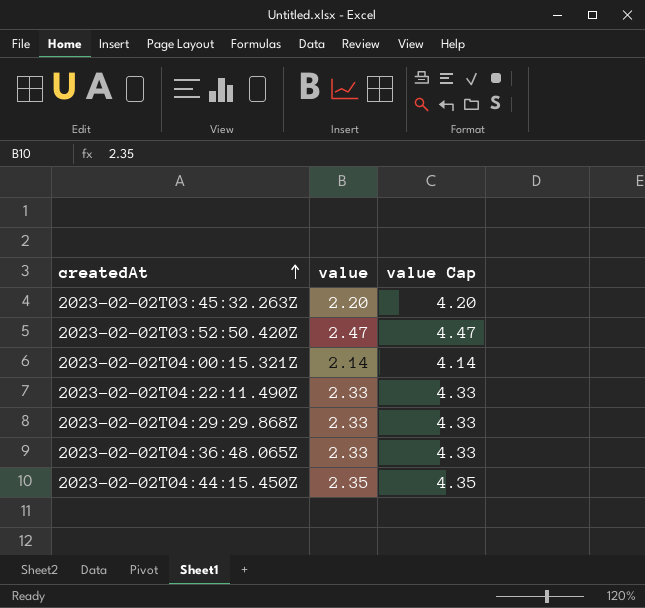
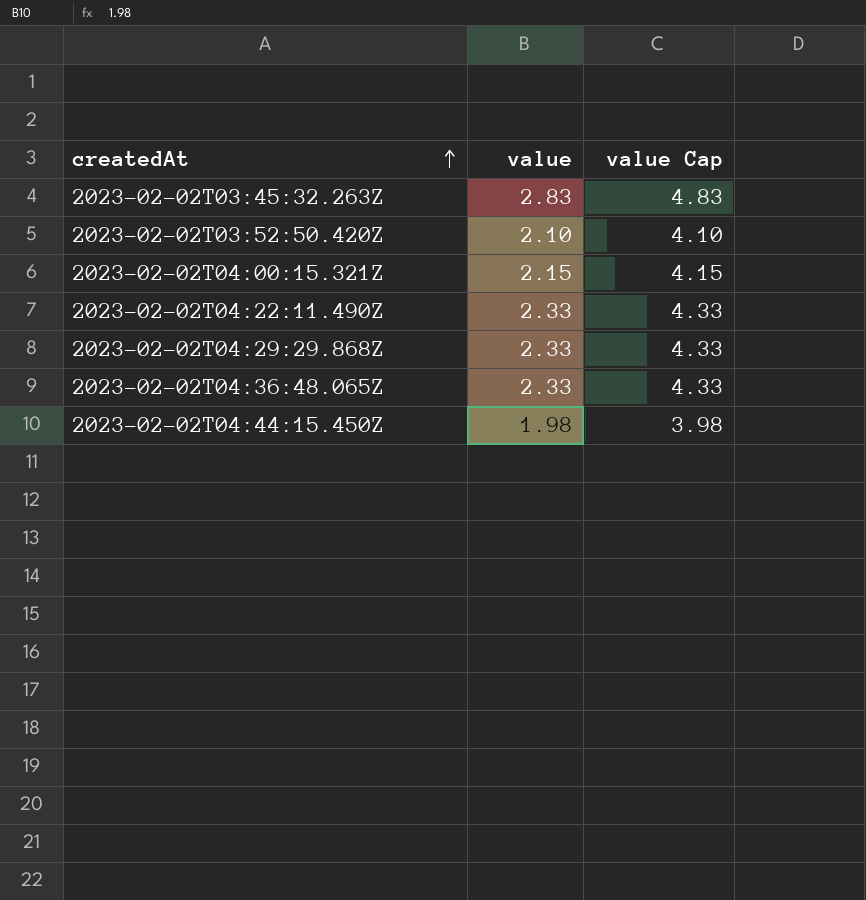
2023-02-02T03:45:32.263Z | value: 2.20 -> 2.83
2023-02-02T03:45:32.263Z | value Cap: 4.20 -> 4.83
2023-02-02T03:52:50.420Z | value: 2.47 -> 2.10
2023-02-02T03:52:50.420Z | value Cap: 4.47 -> 4.10
2023-02-02T04:00:15.321Z | value: 2.14 -> 2.15
2023-02-02T04:00:15.321Z | value Cap: 4.14 -> 4.15
2023-02-02T04:44:15.450Z | value: 2.35 -> 1.98
2023-02-02T04:44:15.450Z | value Cap: 4.35 -> 3.98

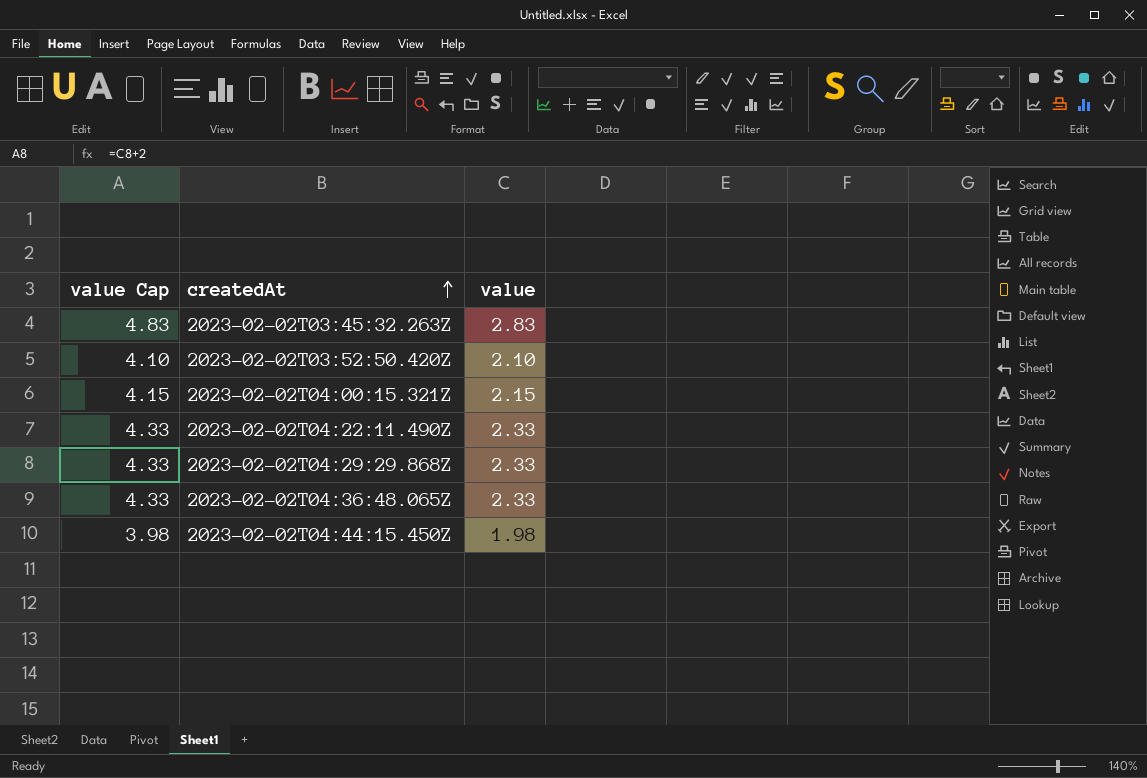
column value Cap | position: 3 -> 1

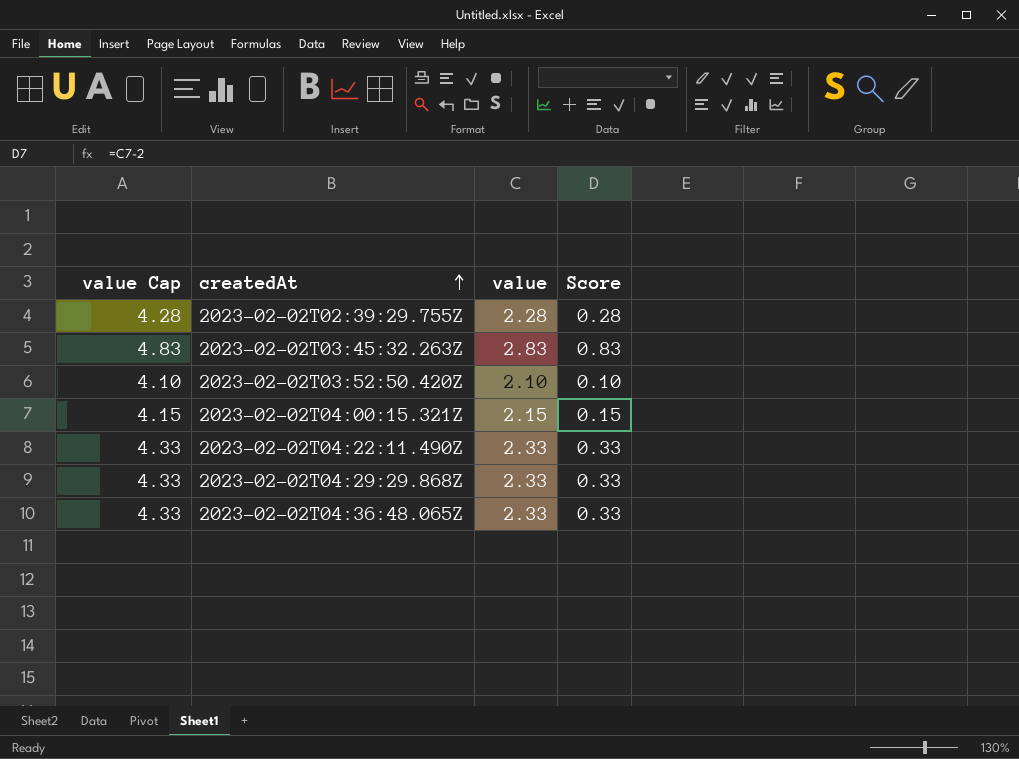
column Score | formula: none -> [value] - 2
row 2023-02-02T04:44:15.450Z: 3.98 | 1.98 -> none
row 2023-02-02T02:39:29.755Z: none -> 4.28 | 2.28 | 0.28

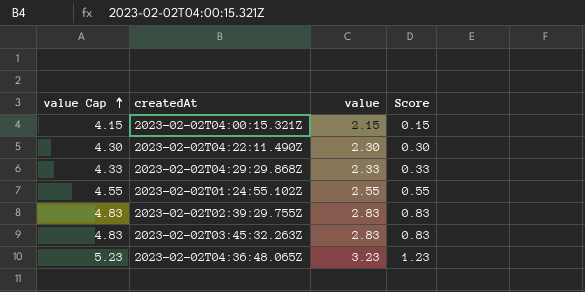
row order: createdAt ascending -> value Cap ascending
row 2023-02-02T03:52:50.420Z: 4.10 | 2.10 | 0.10 -> none
2023-02-02T04:22:11.490Z | value Cap: 4.33 -> 4.30
2023-02-02T04:22:11.490Z | value: 2.33 -> 2.30
2023-02-02T04:22:11.490Z | Score: 0.33 -> 0.30
row 2023-02-02T01:24:55.102Z: none -> 4.55 | 2.55 | 0.55
2023-02-02T02:39:29.755Z | value Cap: 4.28 -> 4.83
2023-02-02T02:39:29.755Z | value: 2.28 -> 2.83
2023-02-02T02:39:29.755Z | Score: 0.28 -> 0.83
2023-02-02T04:36:48.065Z | value Cap: 4.33 -> 5.23
2023-02-02T04:36:48.065Z | value: 2.33 -> 3.23
2023-02-02T04:36:48.065Z | Score: 0.33 -> 1.23

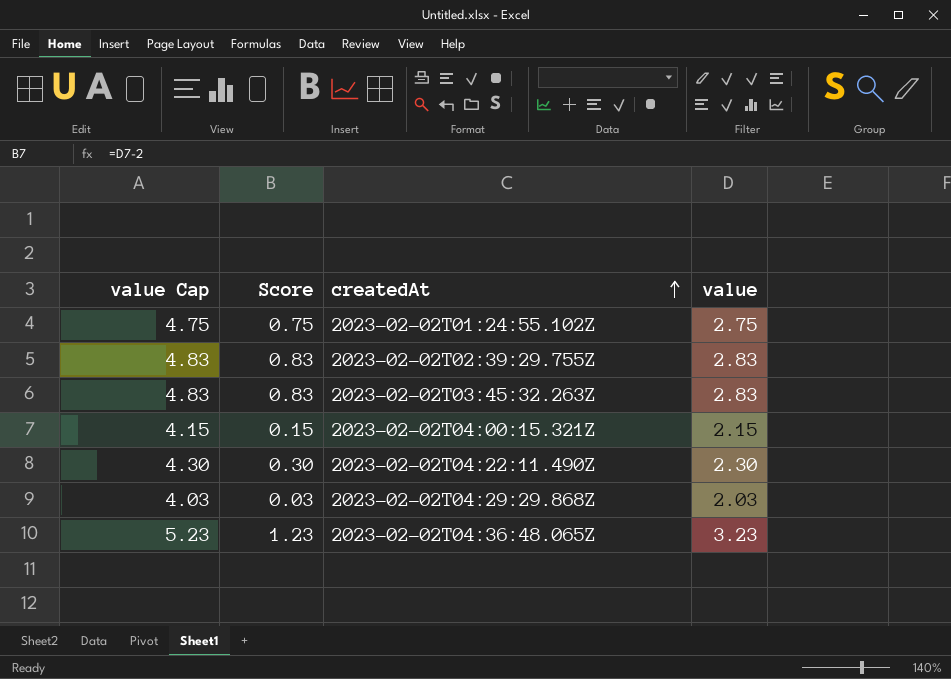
row order: value Cap ascending -> createdAt ascending
column Score | position: 4 -> 2
2023-02-02T01:24:55.102Z | value Cap: 4.55 -> 4.75
2023-02-02T01:24:55.102Z | Score: 0.55 -> 0.75
2023-02-02T01:24:55.102Z | value: 2.55 -> 2.75
2023-02-02T04:29:29.868Z | value Cap: 4.33 -> 4.03
2023-02-02T04:29:29.868Z | Score: 0.33 -> 0.03
2023-02-02T04:29:29.868Z | value: 2.33 -> 2.03

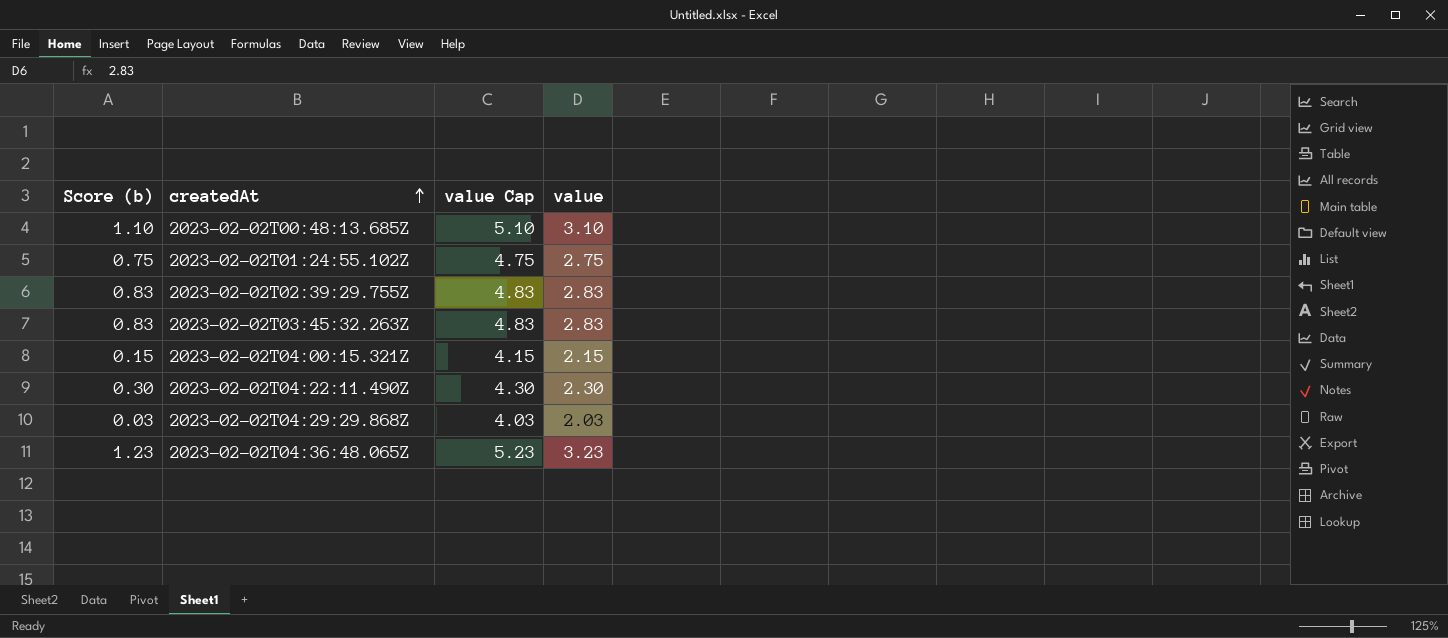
column name: Score -> Score (b)
column value Cap | position: 1 -> 3
row 2023-02-02T00:48:13.685Z: none -> 1.10 | 5.10 | 3.10

